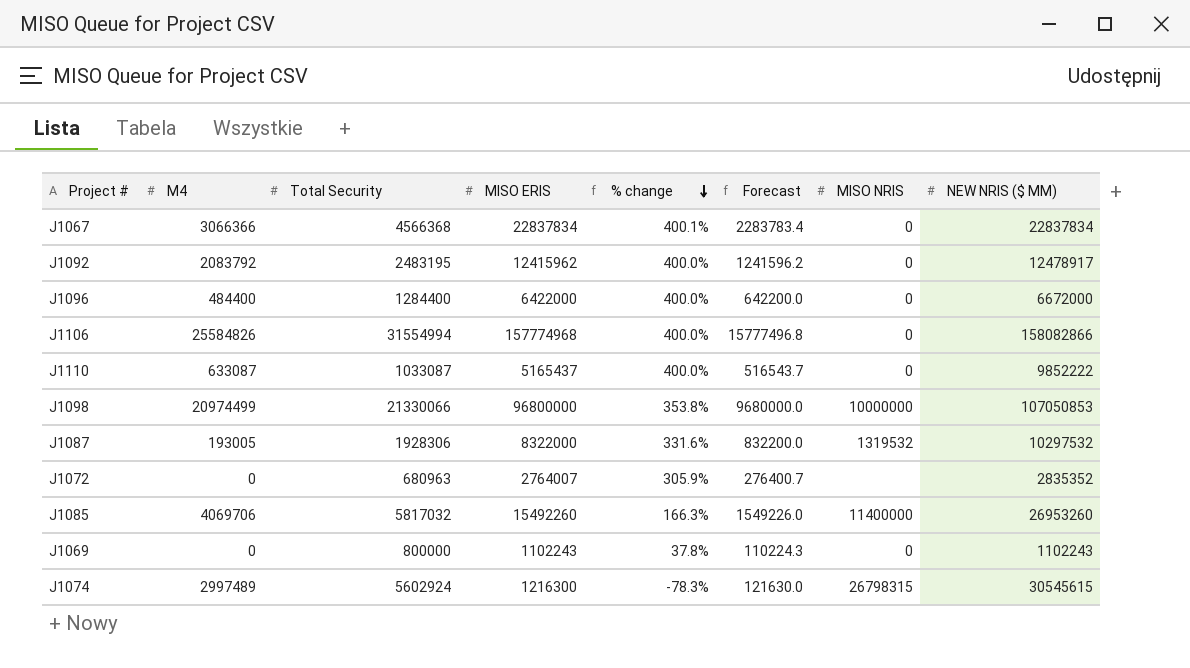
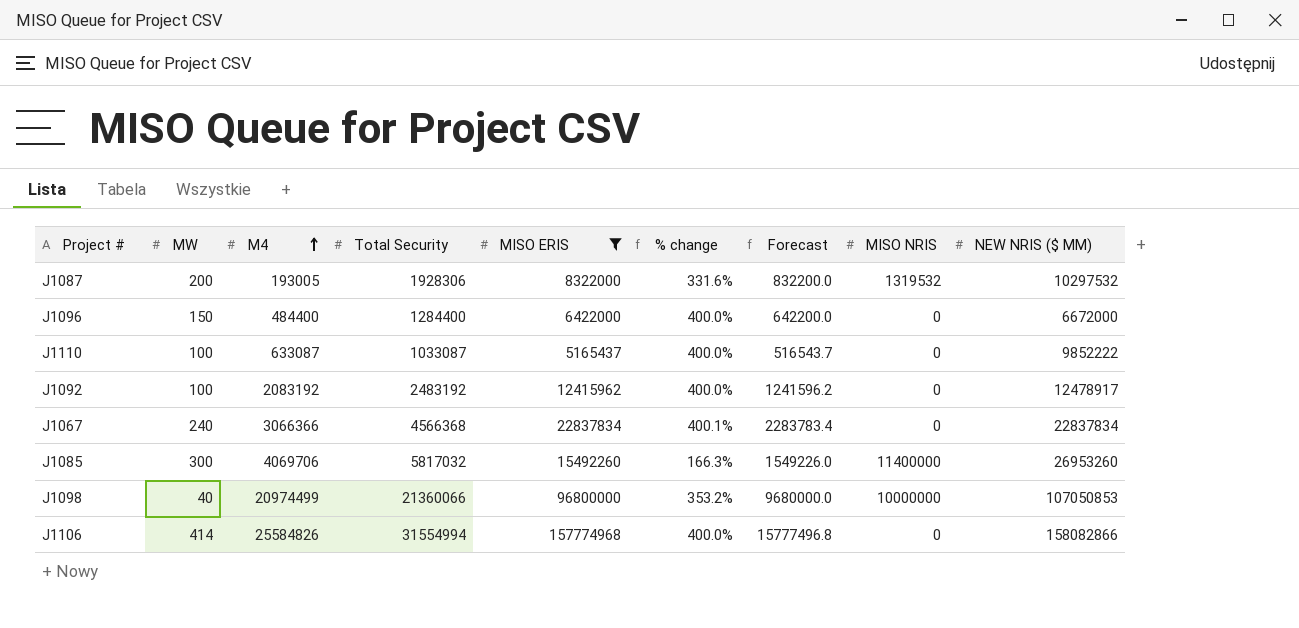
filter: none -> MISO ERIS >= 5165437
row order: % change descending -> M4 ascending
column MW | position: none -> 2
J1092 | M4: 2083792 -> 2083192
J1092 | Total Security: 2483195 -> 2483192
J1098 | Total Security: 21330066 -> 21360066
J1098 | % change: 353.8% -> 353.2%

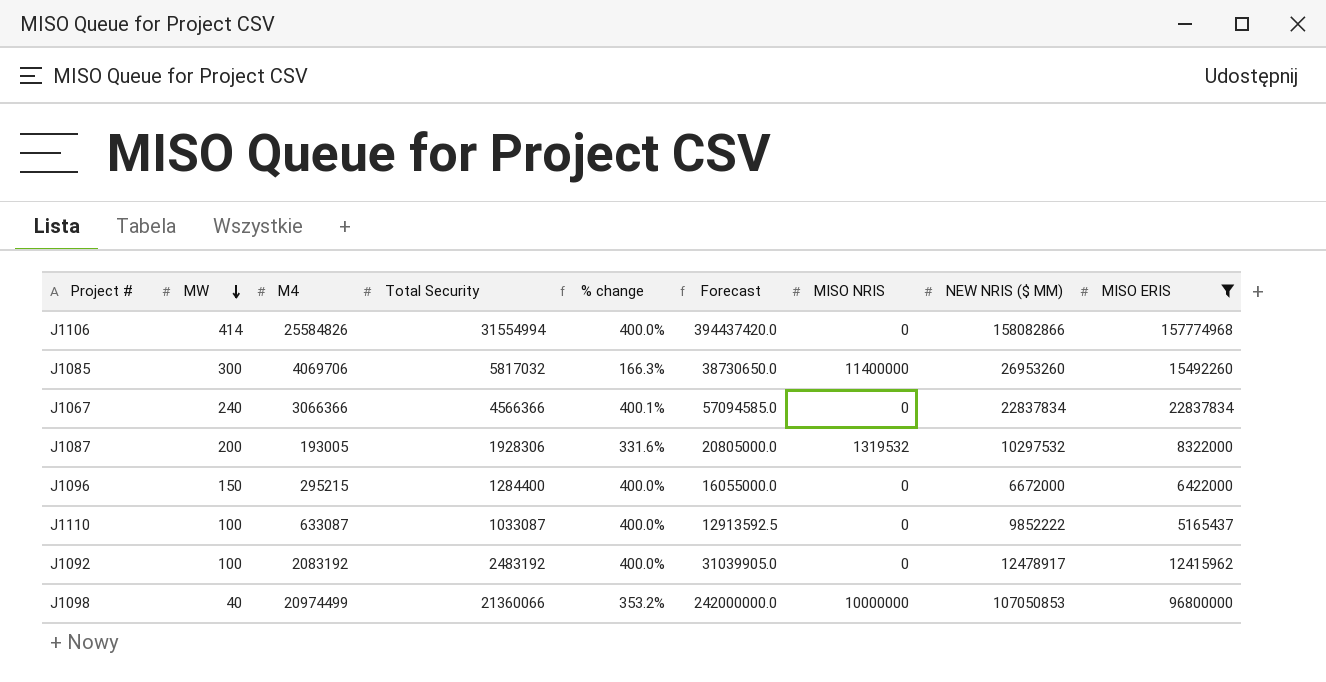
row order: M4 ascending -> MW descending
column Forecast | formula: [MISO ERIS] * 0.1 -> [MISO ERIS] * 2.5
column MISO ERIS | position: 5 -> 9
J1067 | Total Security: 4566368 -> 4566366
J1096 | M4: 484400 -> 295215

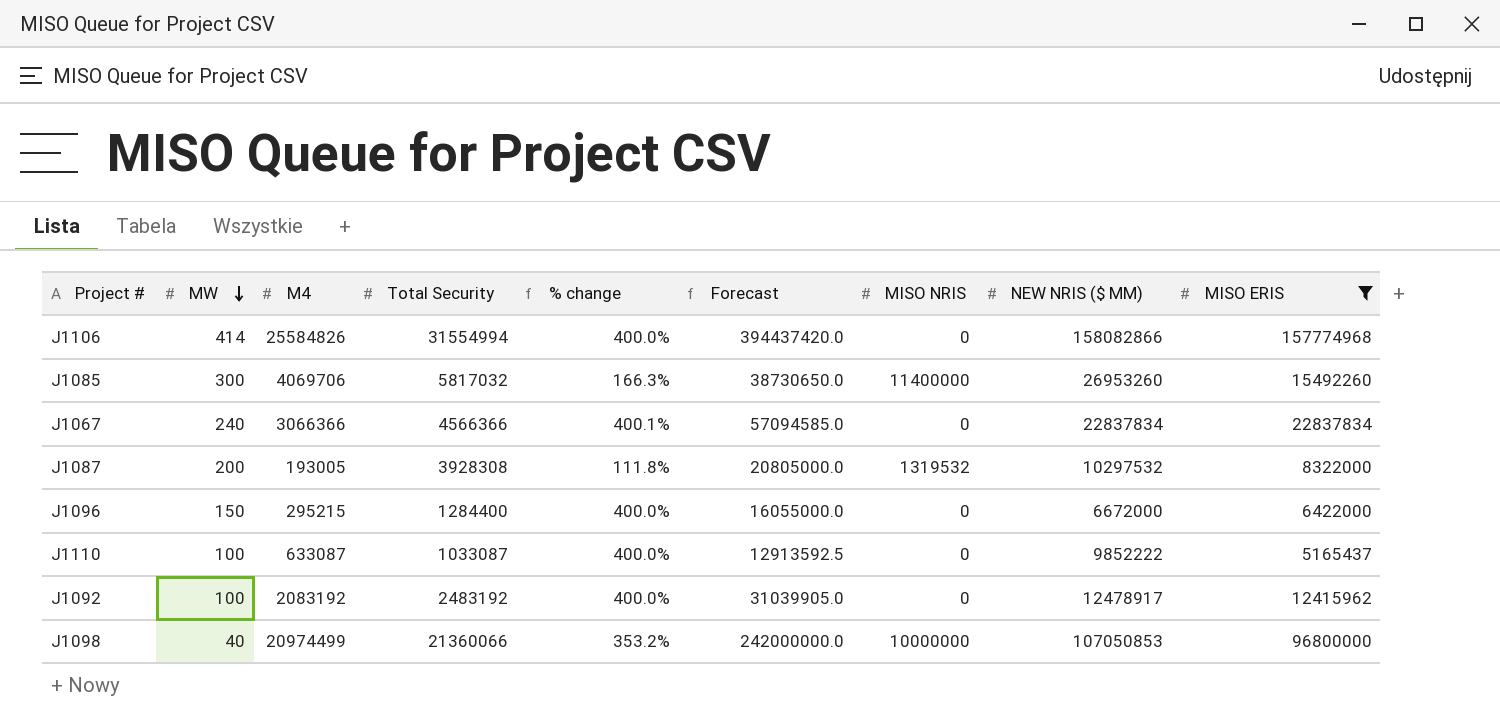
J1087 | Total Security: 1928306 -> 3928308
J1087 | % change: 331.6% -> 111.8%

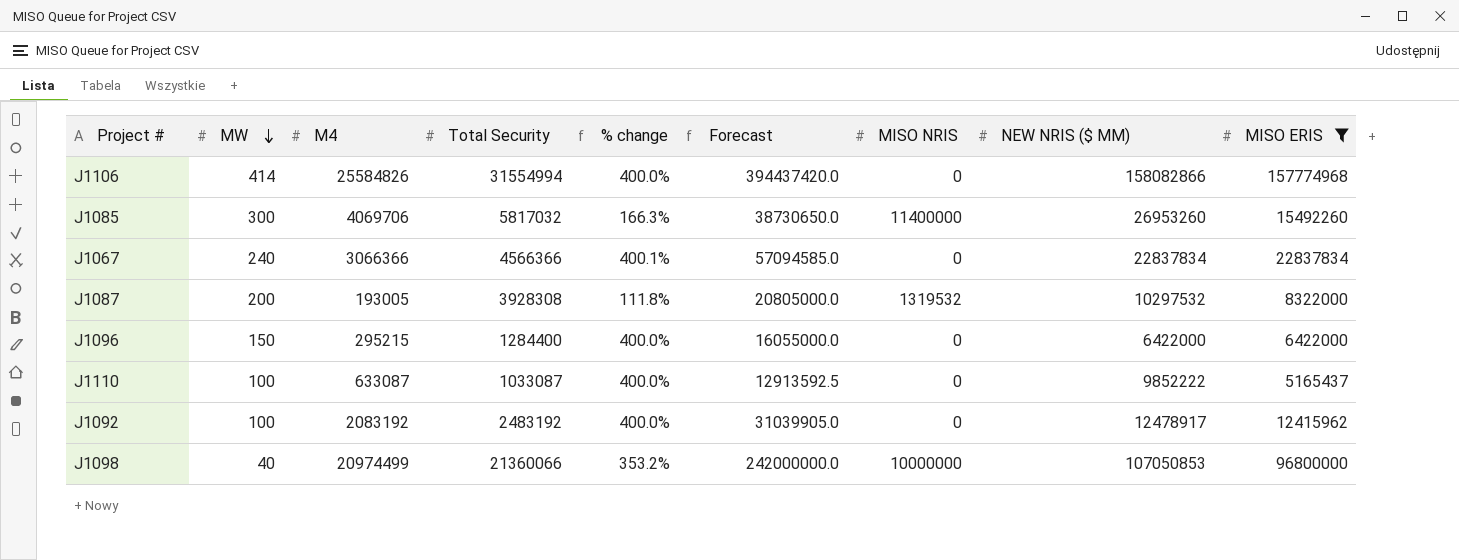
J1096 | NEW NRIS ($ MM): 6672000 -> 6422000

